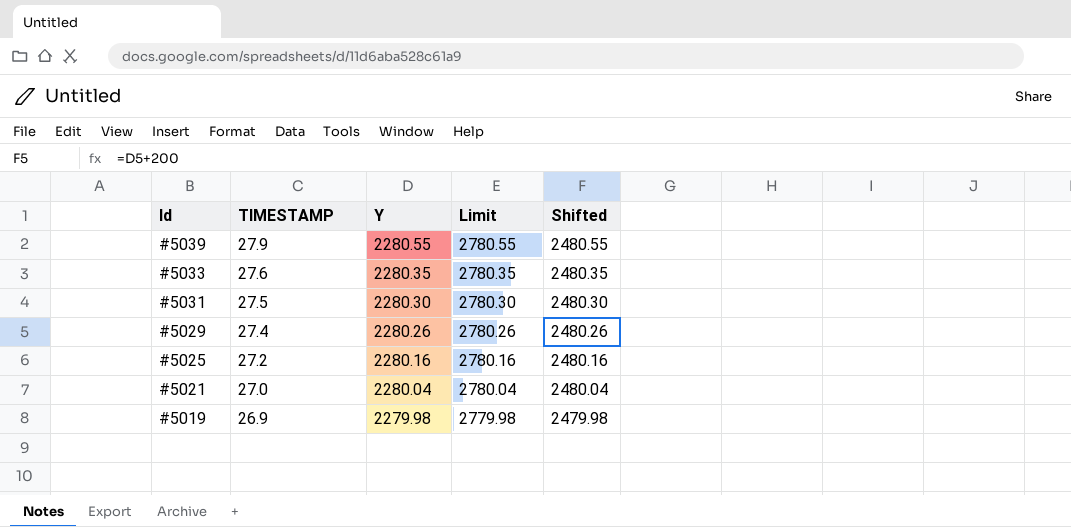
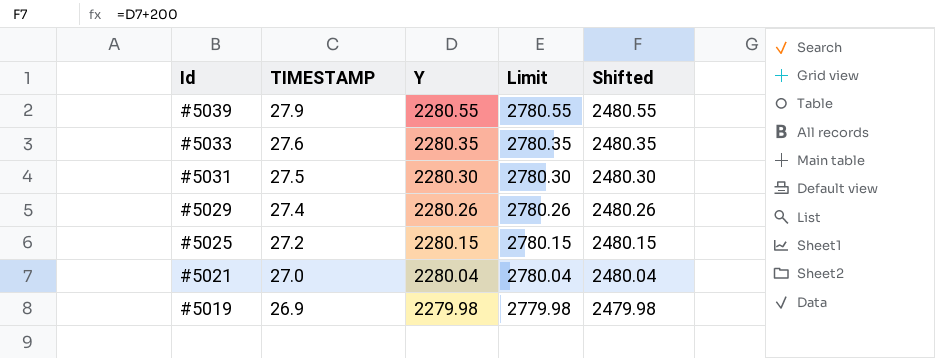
#5025 | Y: 2280.16 -> 2280.15
#5025 | Limit: 2780.16 -> 2780.15
#5025 | Shifted: 2480.16 -> 2480.15

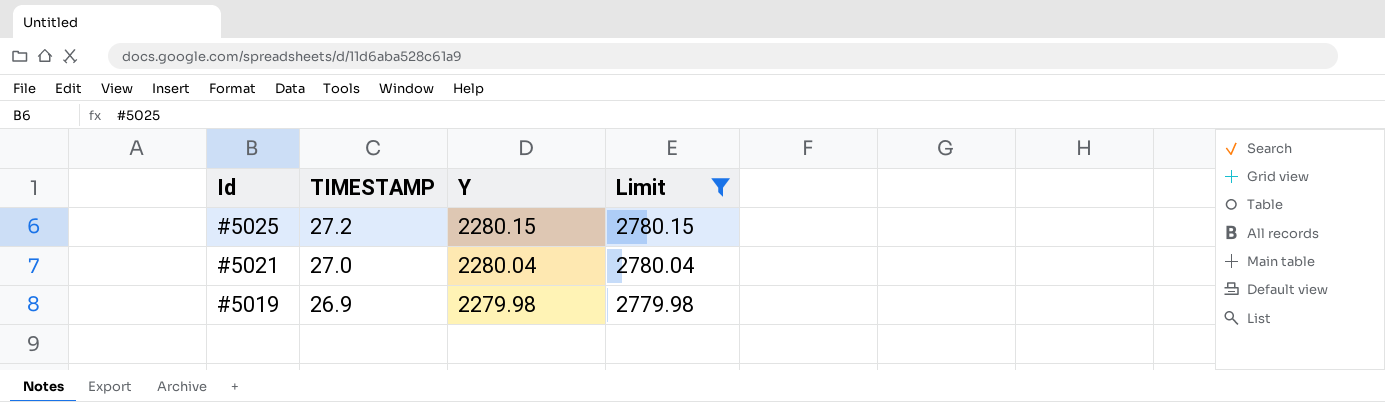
filter: none -> Limit <= 2780.15
column Shifted | formula: [Y] + 200 -> none

